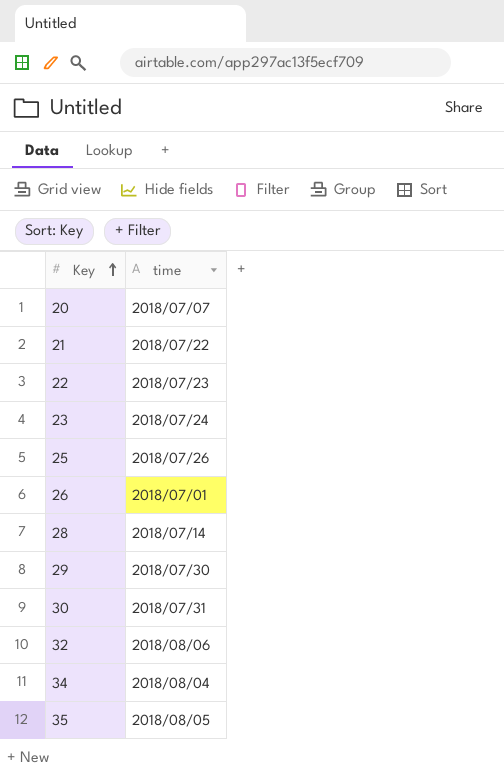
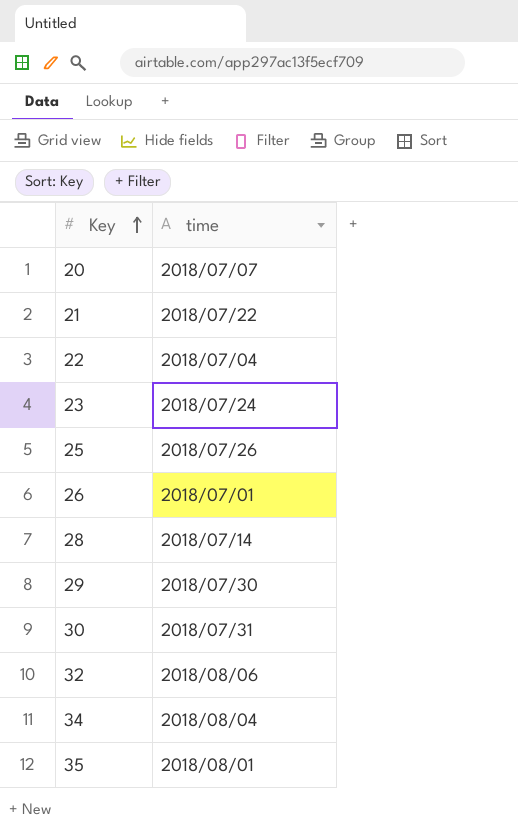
22 | time: 2018/07/23 -> 2018/07/04
35 | time: 2018/08/05 -> 2018/08/01

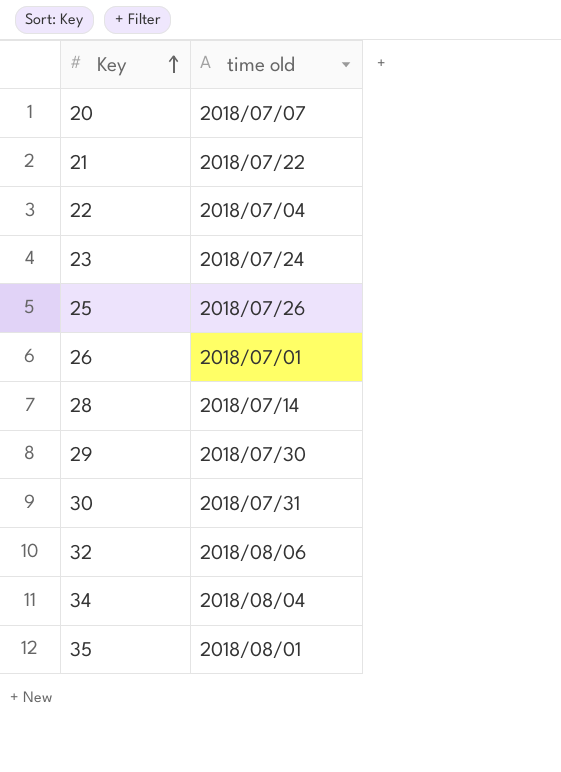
column name: time -> time old

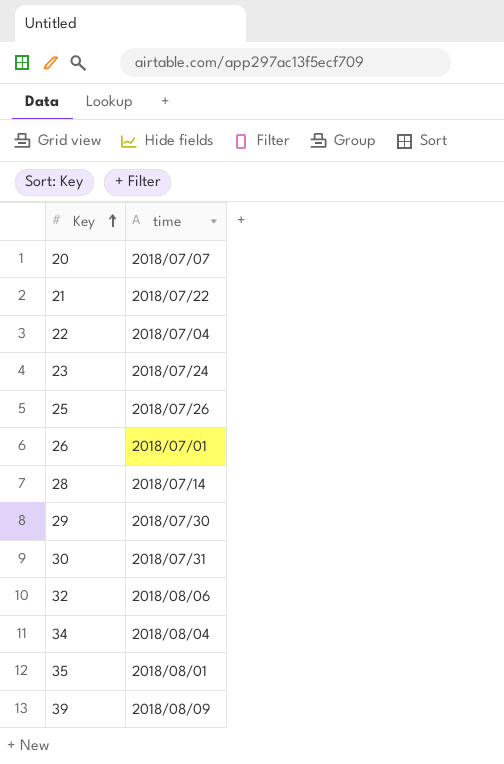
column name: time old -> time
row 39: none -> 2018/08/09

